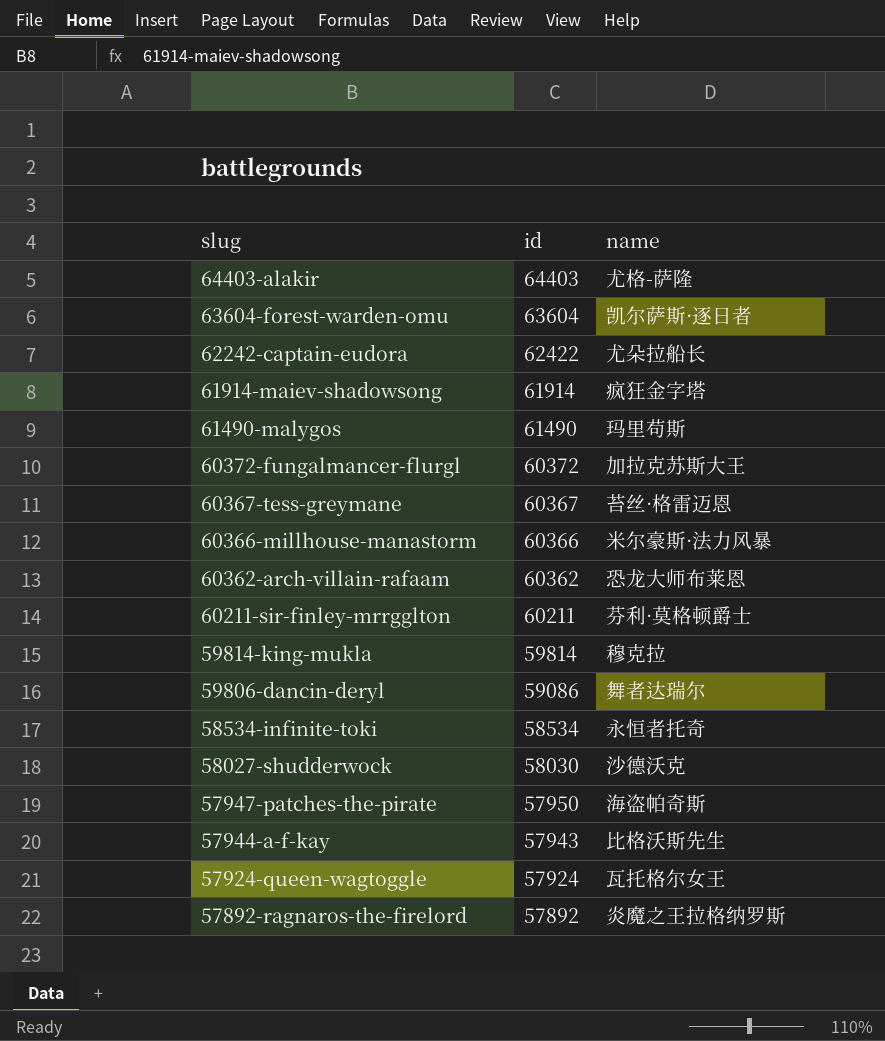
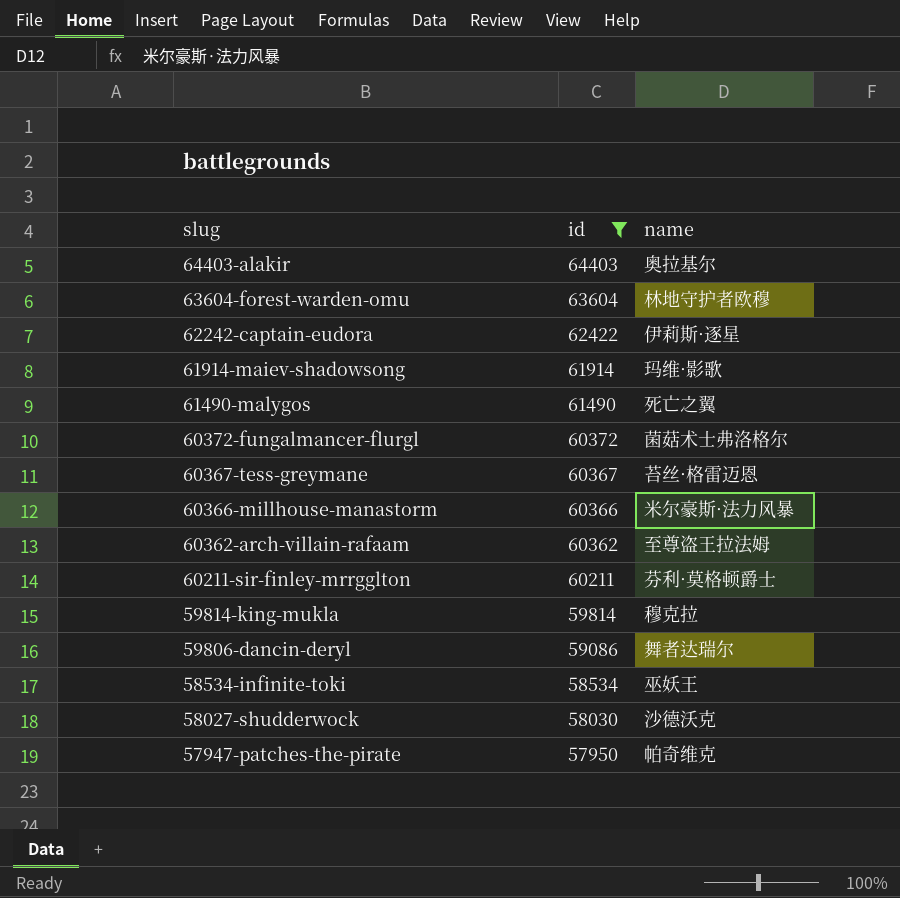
filter: none -> id >= 57950
64403-alakir | name: 尤格-萨隆 -> 奥拉基尔
63604-forest-warden-omu | name: 凯尔萨斯·逐日者 -> 林地守护者欧穆
62242-captain-eudora | name: 尤朵拉船长 -> 伊莉斯·逐星
61914-maiev-shadowsong | name: 疯狂金字塔 -> 玛维·影歌
61490-malygos | name: 玛里苟斯 -> 死亡之翼
60372-fungalmancer-flurgl | name: 加拉克苏斯大王 -> 菌菇术士弗洛格尔
60362-arch-villain-rafaam | name: 恐龙大师布莱恩 -> 至尊盗王拉法姆
58534-infinite-toki | name: 永恒者托奇 -> 巫妖王
57947-patches-the-pirate | name: 海盗帕奇斯 -> 帕奇维克

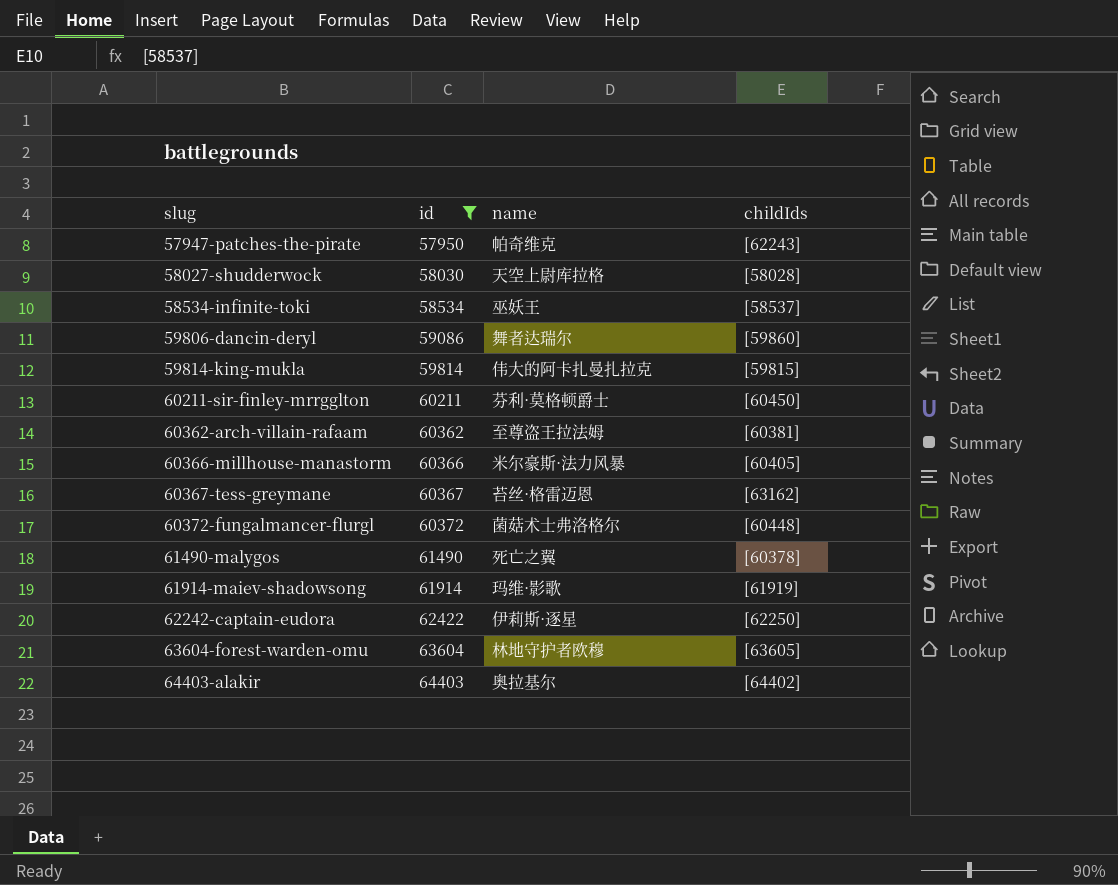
row order: slug descending -> slug ascending
column childIds | position: none -> 4
58027-shudderwock | name: 沙德沃克 -> 天空上尉库拉格
59814-king-mukla | name: 穆克拉 -> 伟大的阿卡扎曼扎拉克

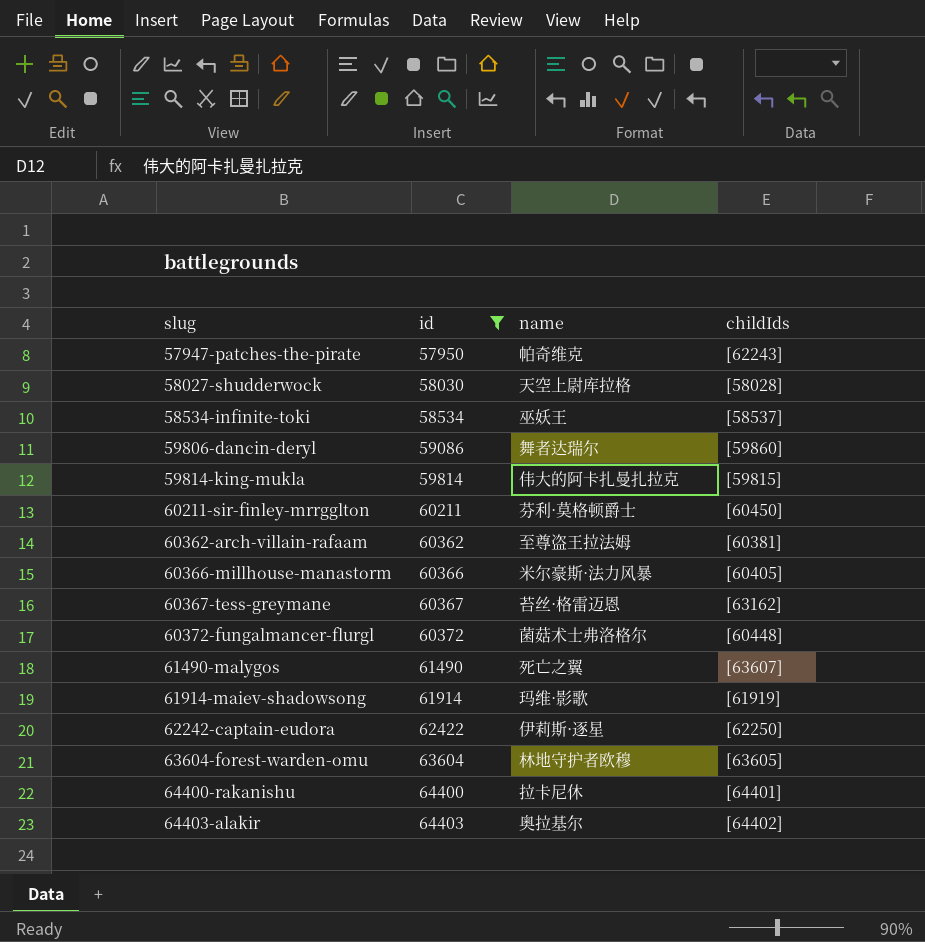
61490-malygos | childIds: [60378] -> [63607]
row 64400-rakanishu: none -> 64400 | 拉卡尼休 | [64401]

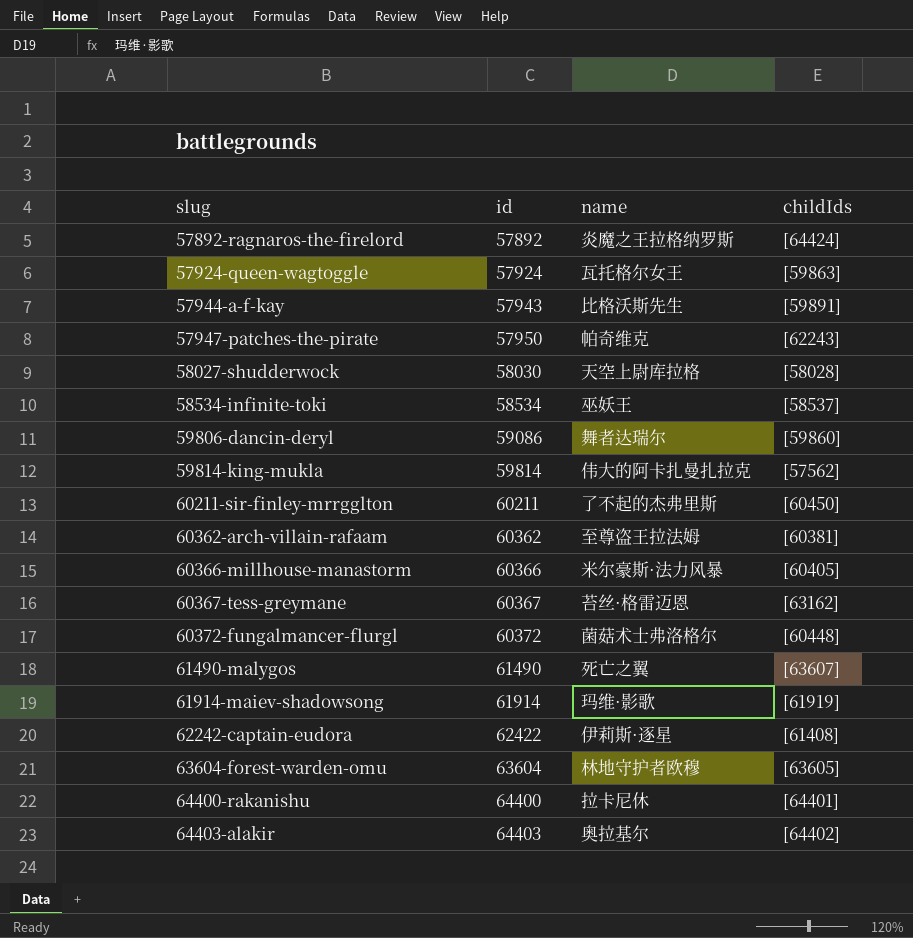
filter: id >= 57950 -> none
59814-king-mukla | childIds: [59815] -> [57562]
60211-sir-finley-mrrgglton | name: 芬利·莫格顿爵士 -> 了不起的杰弗里斯
62242-captain-eudora | childIds: [62250] -> [61408]

